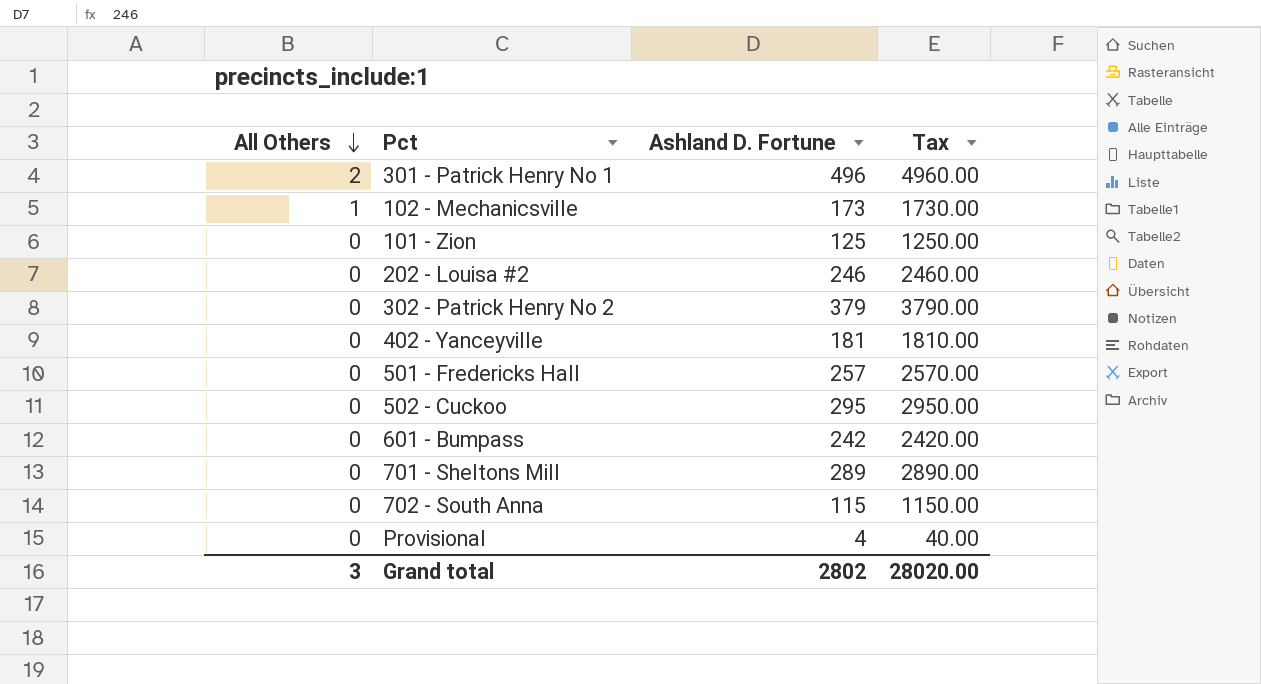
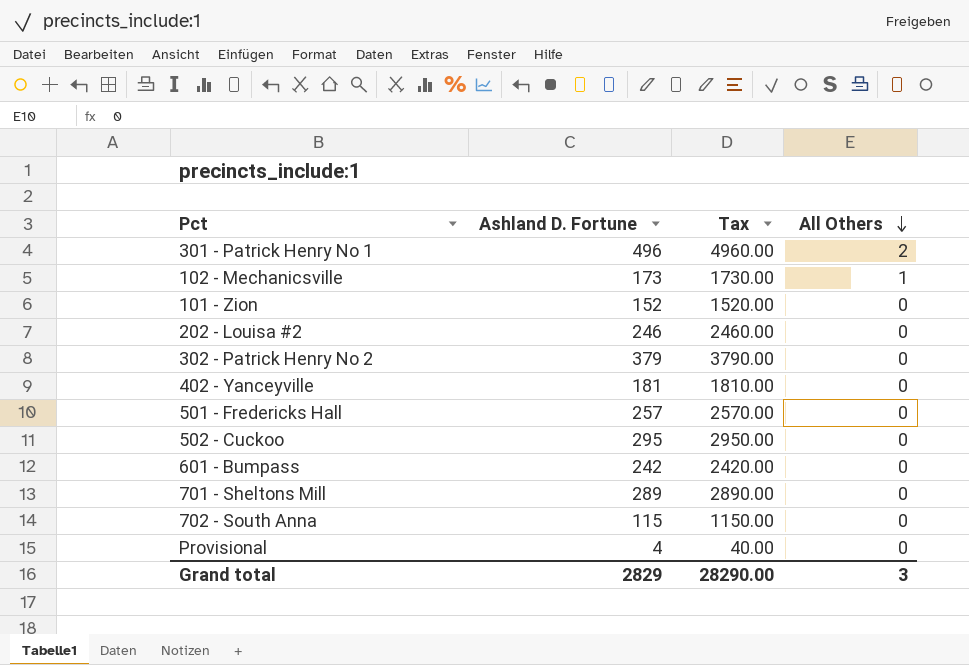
column All Others | position: 1 -> 4
101 - Zion | Ashland D. Fortune: 125 -> 152
101 - Zion | Tax: 1250.00 -> 1520.00
Grand total | Ashland D. Fortune: 2802 -> 2829
Grand total | Tax: 28020.00 -> 28290.00

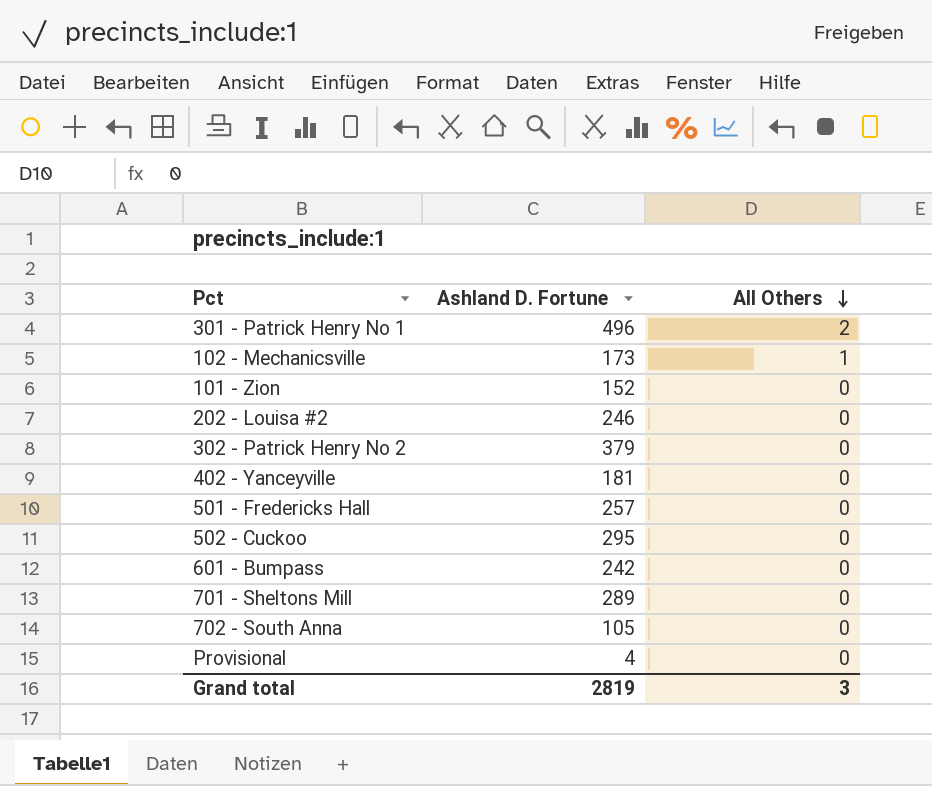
column Tax | formula: [Ashland D. Fortune] * 10 -> none
702 - South Anna | Ashland D. Fortune: 115 -> 105
Grand total | Ashland D. Fortune: 2829 -> 2819

